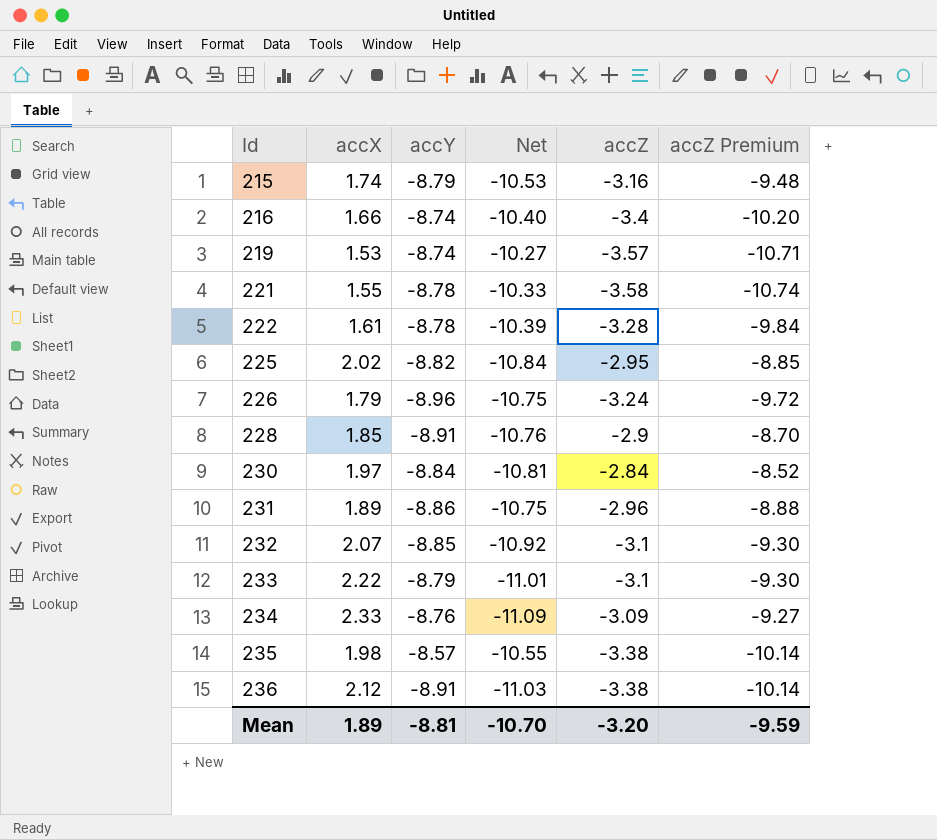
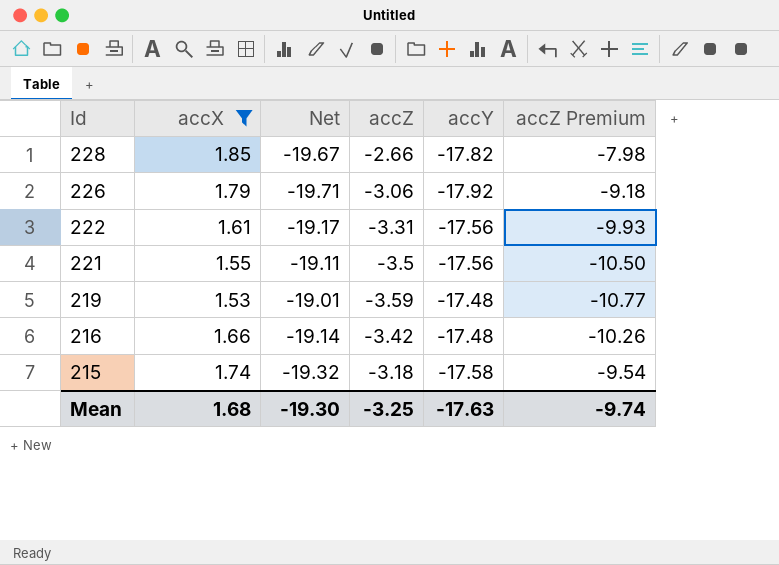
filter: none -> accX <= 1.85
row order: Id ascending -> Id descending
column accY | position: 3 -> 5
228 | Net: -10.76 -> -19.67
228 | accZ: -2.9 -> -2.66
228 | accY: -8.91 -> -17.82
228 | accZ Premium: -8.70 -> -7.98
226 | Net: -10.75 -> -19.71
226 | accZ: -3.24 -> -3.06
226 | accY: -8.96 -> -17.92
226 | accZ Premium: -9.72 -> -9.18
222 | Net: -10.39 -> -19.17
222 | accZ: -3.28 -> -3.31
222 | accY: -8.78 -> -17.56
222 | accZ Premium: -9.84 -> -9.93
221 | Net: -10.33 -> -19.11
221 | accZ: -3.58 -> -3.5
221 | accY: -8.78 -> -17.56
221 | accZ Premium: -10.74 -> -10.50
219 | Net: -10.27 -> -19.01
219 | accZ: -3.57 -> -3.59
219 | accY: -8.74 -> -17.48
219 | accZ Premium: -10.71 -> -10.77
216 | Net: -10.40 -> -19.14
216 | accZ: -3.4 -> -3.42
216 | accY: -8.74 -> -17.48
216 | accZ Premium: -10.20 -> -10.26
215 | Net: -10.53 -> -19.32
215 | accZ: -3.16 -> -3.18
215 | accY: -8.79 -> -17.58
215 | accZ Premium: -9.48 -> -9.54
Mean | accX: 1.89 -> 1.68
Mean | Net: -10.70 -> -19.30
Mean | accZ: -3.20 -> -3.25
Mean | accY: -8.81 -> -17.63
Mean | accZ Premium: -9.59 -> -9.74

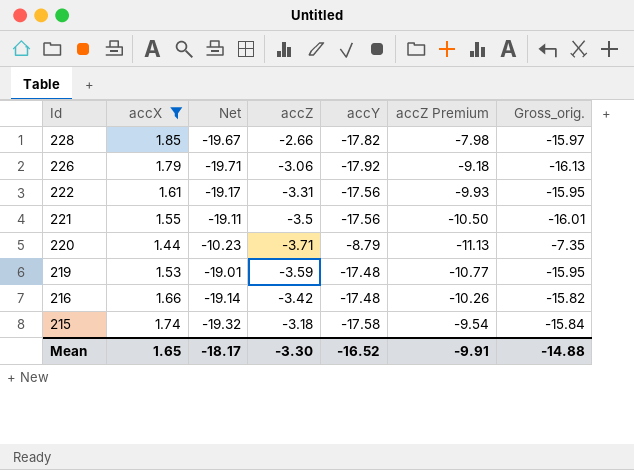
column Gross_orig. | formula: none -> [accX] + [accY]
row 220: none -> 1.44 | -10.23 | -3.71 | -8.79 | -11.13 | -7.35
Mean | accX: 1.68 -> 1.65
Mean | Net: -19.30 -> -18.17
Mean | accZ: -3.25 -> -3.30
Mean | accY: -17.63 -> -16.52
Mean | accZ Premium: -9.74 -> -9.91

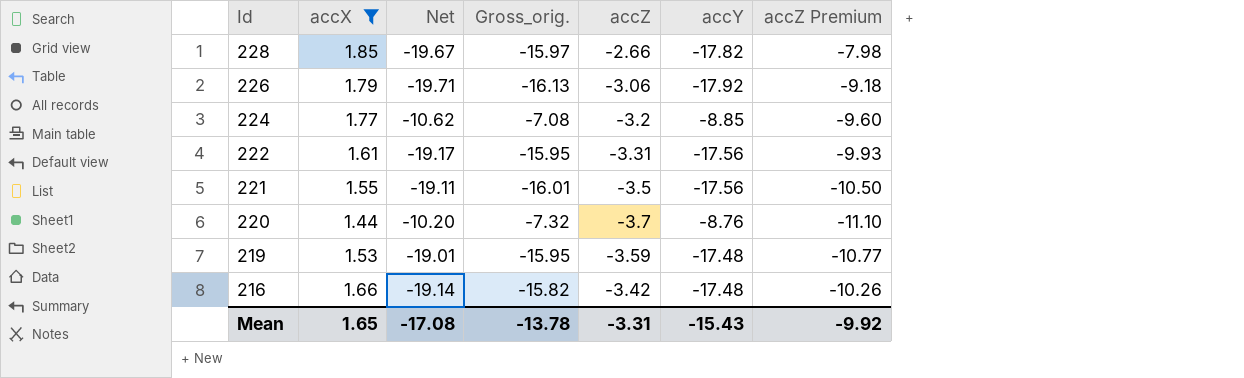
column Gross_orig. | position: 7 -> 4
row 215: 1.74 | -19.32 | -3.18 | -17.58 | -9.54 | -15.84 -> none
row 224: none -> 1.77 | -10.62 | -7.08 | -3.2 | -8.85 | -9.60
220 | Net: -10.23 -> -10.20
220 | Gross_orig.: -7.35 -> -7.32
220 | accZ: -3.71 -> -3.7
220 | accY: -8.79 -> -8.76
220 | accZ Premium: -11.13 -> -11.10
Mean | Net: -18.17 -> -17.08
Mean | Gross_orig.: -14.88 -> -13.78
Mean | accZ: -3.30 -> -3.31
Mean | accY: -16.52 -> -15.43
Mean | accZ Premium: -9.91 -> -9.92

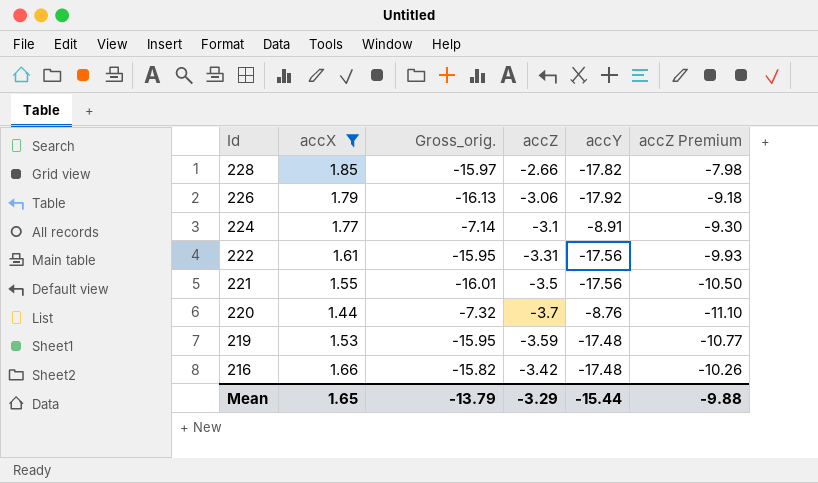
column Net | formula: [accY] - [accX] -> none
224 | Gross_orig.: -7.08 -> -7.14
224 | accZ: -3.2 -> -3.1
224 | accY: -8.85 -> -8.91
224 | accZ Premium: -9.60 -> -9.30
Mean | Gross_orig.: -13.78 -> -13.79
Mean | accZ: -3.31 -> -3.29
Mean | accY: -15.43 -> -15.44
Mean | accZ Premium: -9.92 -> -9.88

